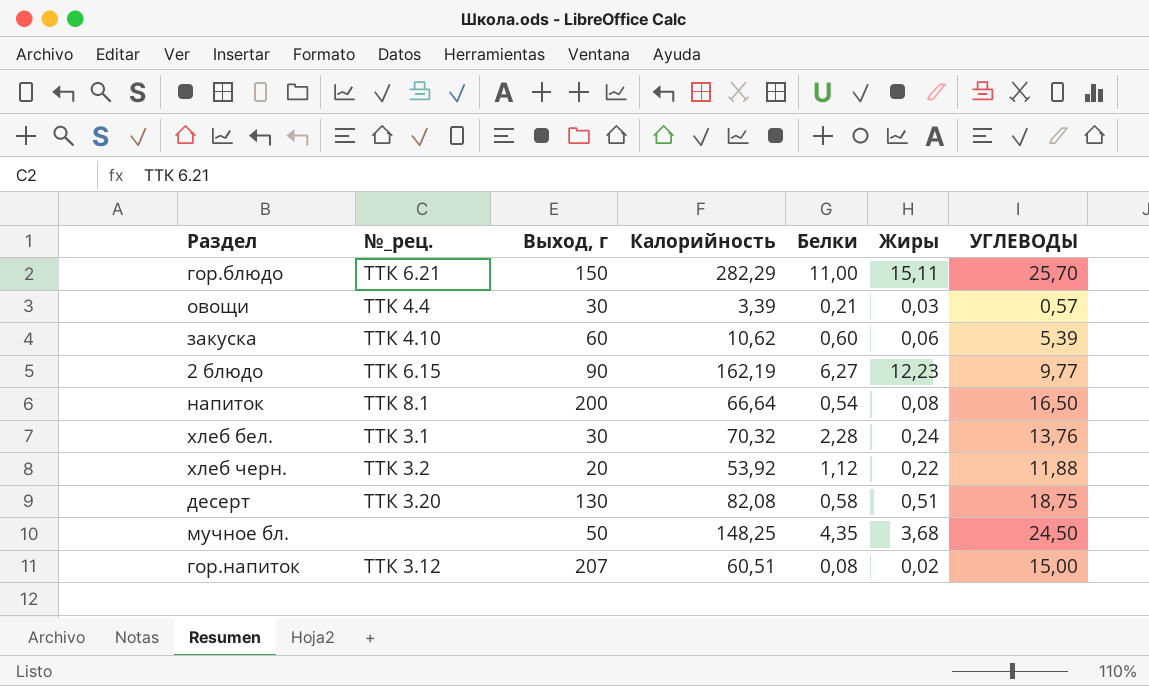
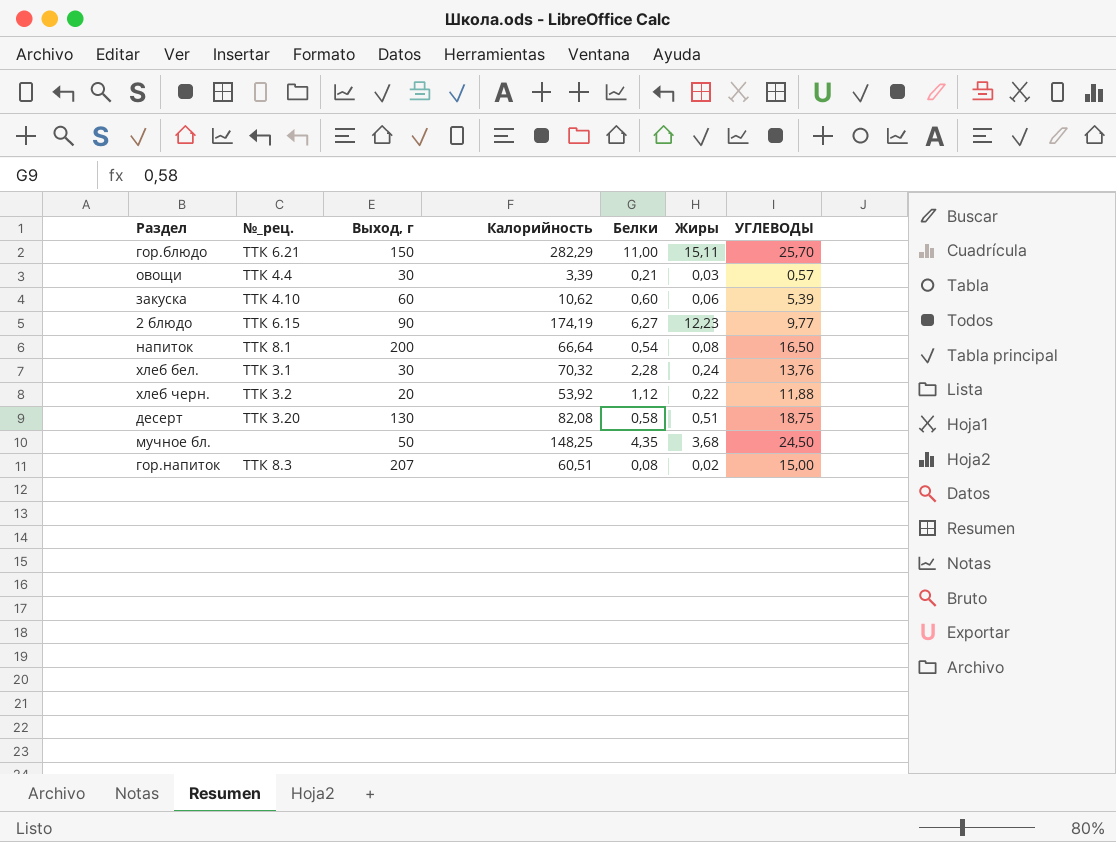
2 блюдо | Калорийность: 162,19 -> 174,19
гор.напиток | №_рец.: ТТК 3.12 -> ТТК 8.3

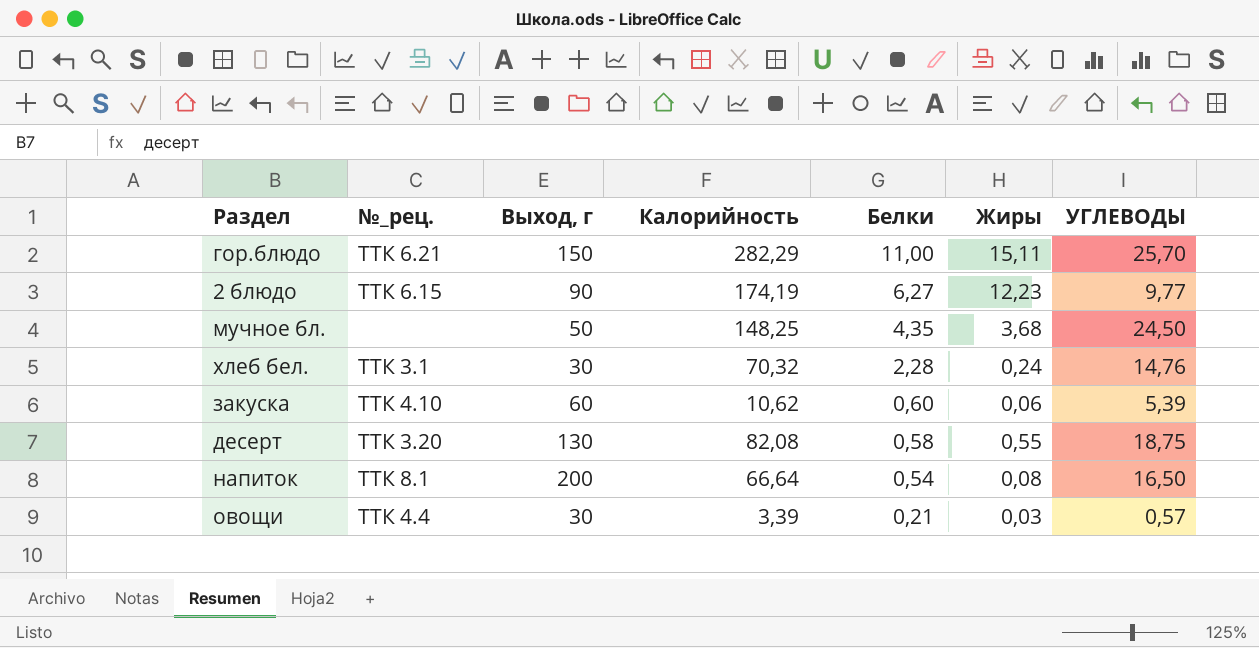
row order: none -> Белки descending
row хлеб черн.: ТТК 3.2 | 20 | 53,92 | 1,12 | 0,22 | 11,88 -> none
row гор.напиток: ТТК 8.3 | 207 | 60,51 | 0,08 | 0,02 | 15,00 -> none
хлеб бел. | УГЛЕВОДЫ: 13,76 -> 14,76
десерт | Жиры: 0,51 -> 0,55

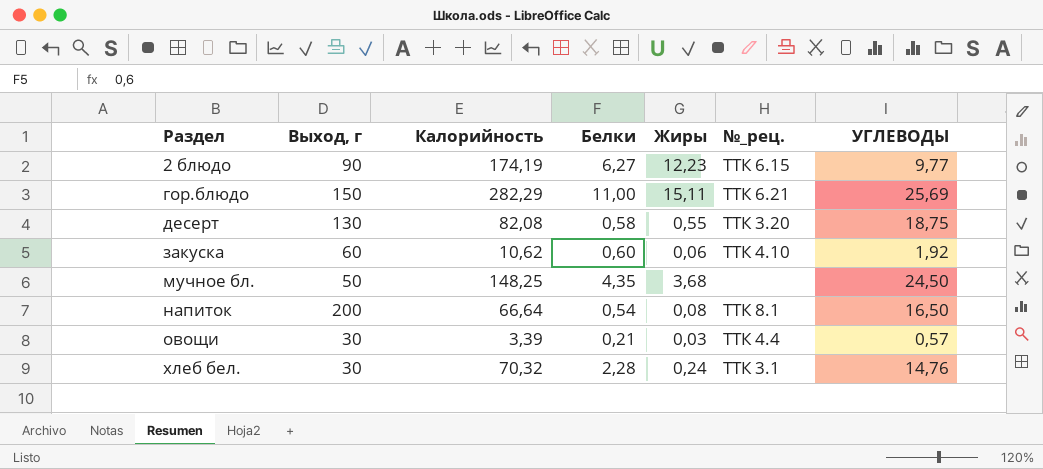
row order: Белки descending -> Раздел ascending
column №_рец. | position: 2 -> 6
гор.блюдо | УГЛЕВОДЫ: 25,70 -> 25,69
закуска | УГЛЕВОДЫ: 5,39 -> 1,92

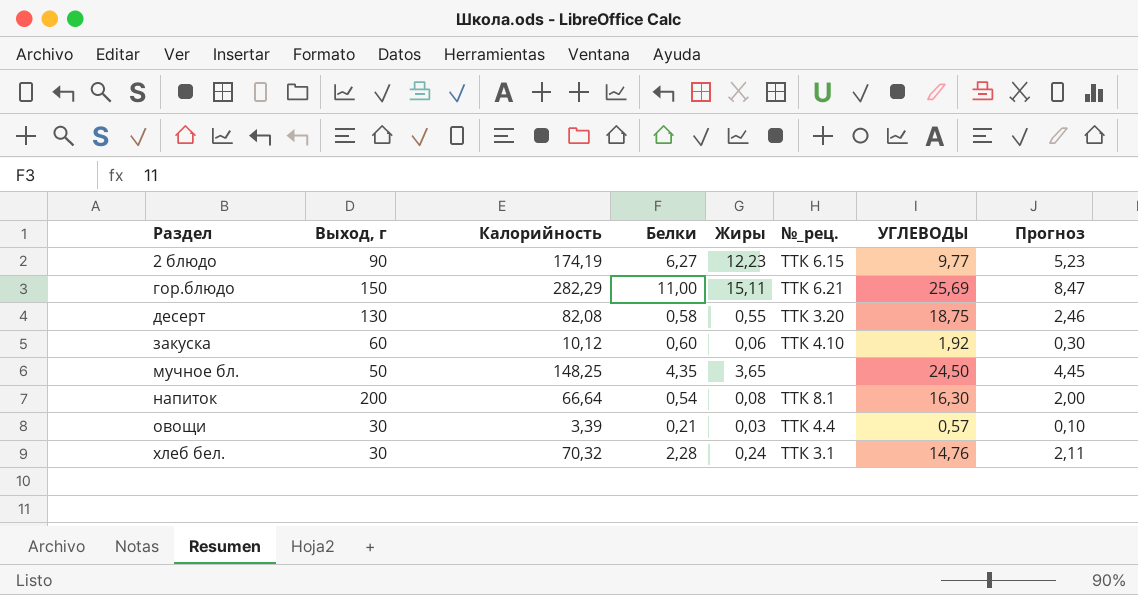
column Прогноз | formula: none -> [Калорийность] * 0,03
закуска | Калорийность: 10,62 -> 10,12
мучное бл. | Жиры: 3,68 -> 3,65
напиток | УГЛЕВОДЫ: 16,50 -> 16,30

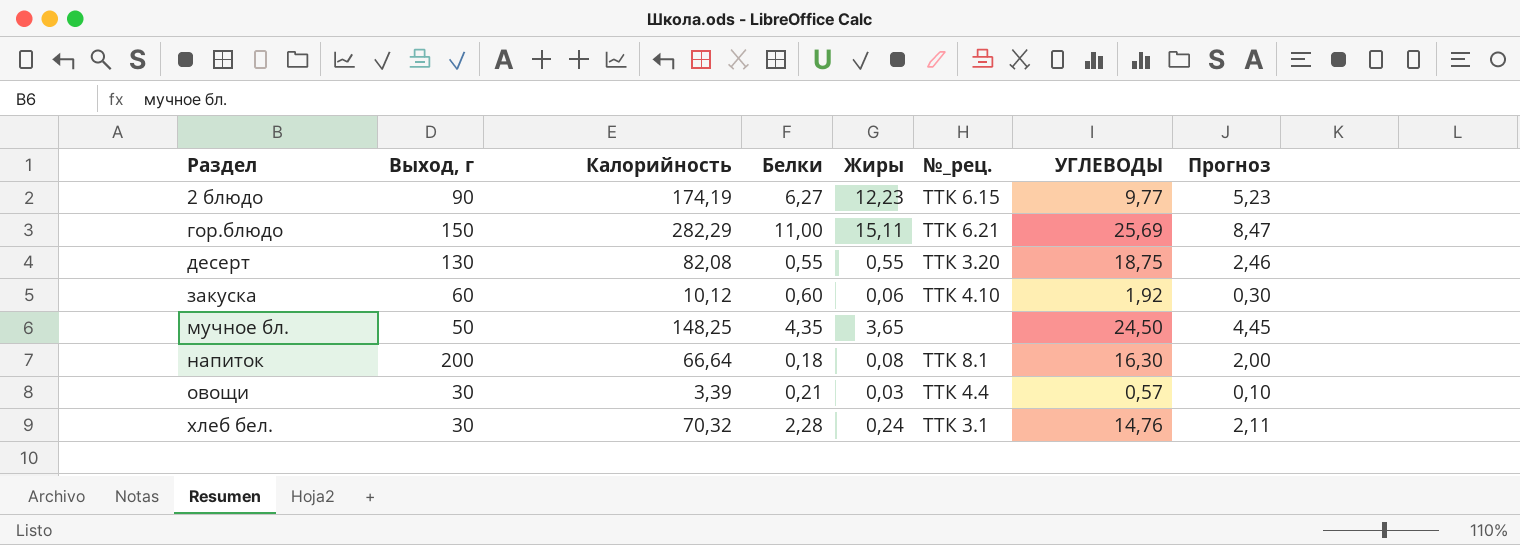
десерт | Белки: 0,58 -> 0,55
напиток | Белки: 0,54 -> 0,18

